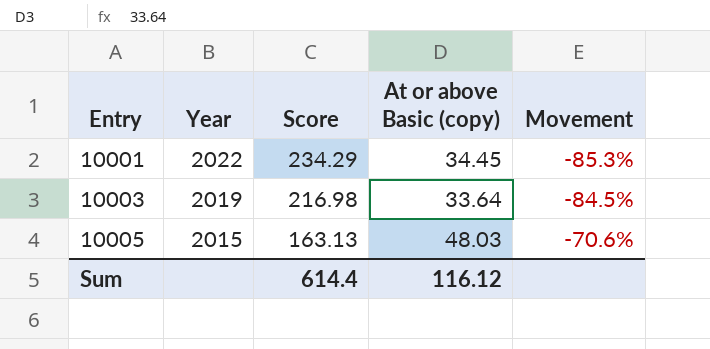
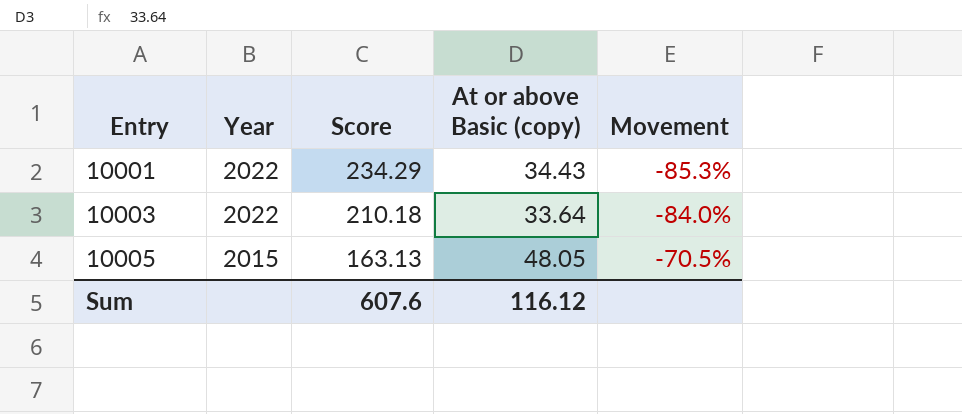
10001 | At or above Basic (copy): 34.45 -> 34.43
10003 | Year: 2019 -> 2022
10003 | Score: 216.98 -> 210.18
10003 | Movement: -84.5% -> -84.0%
10005 | At or above Basic (copy): 48.03 -> 48.05
10005 | Movement: -70.6% -> -70.5%
Sum | Score: 614.4 -> 607.6

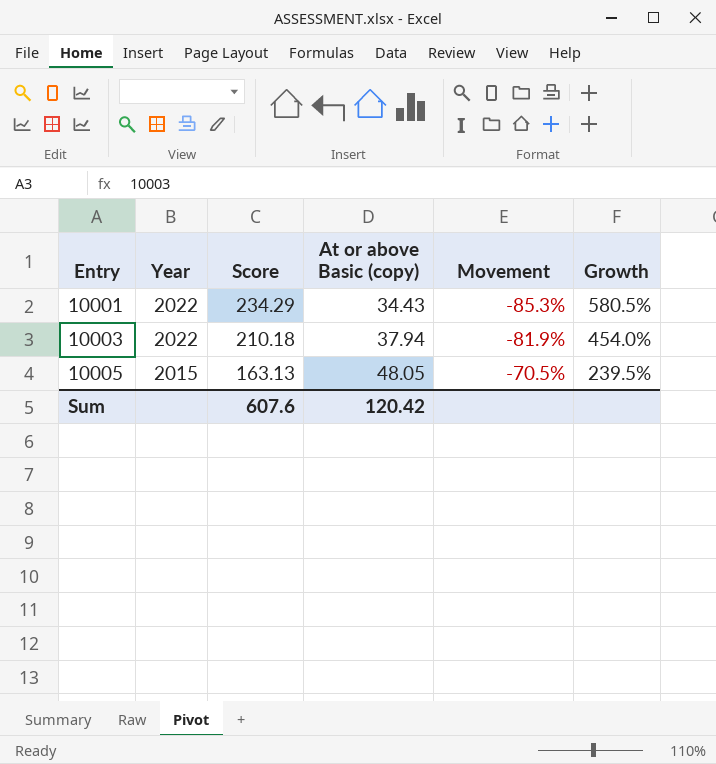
column Growth | formula: none -> ([Score] - [At or above Basic (copy)]) / [At or above Basic (copy)]
10003 | At or above Basic (copy): 33.64 -> 37.94
10003 | Movement: -84.0% -> -81.9%
Sum | At or above Basic (copy): 116.12 -> 120.42

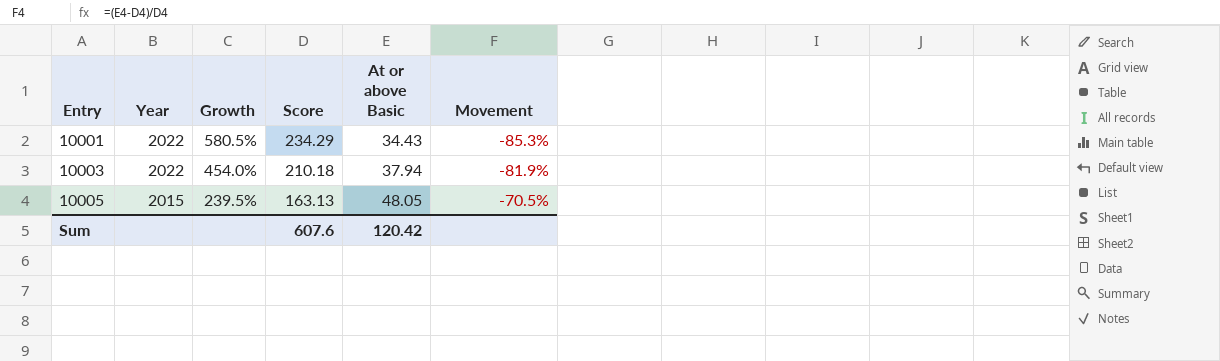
column Growth | position: 6 -> 3
column name: At or above Basic (copy) -> At or above Basic

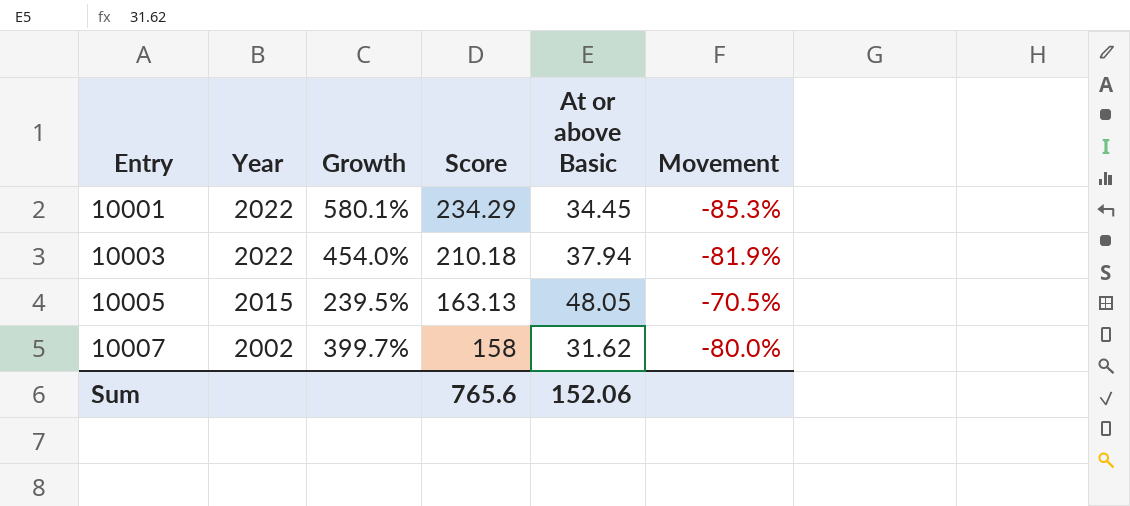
10001 | Growth: 580.5% -> 580.1%
10001 | At or above Basic: 34.43 -> 34.45
row 10007: none -> 2002 | 399.7% | 158 | 31.62 | -80.0%
Sum | Score: 607.6 -> 765.6
Sum | At or above Basic: 120.42 -> 152.06

